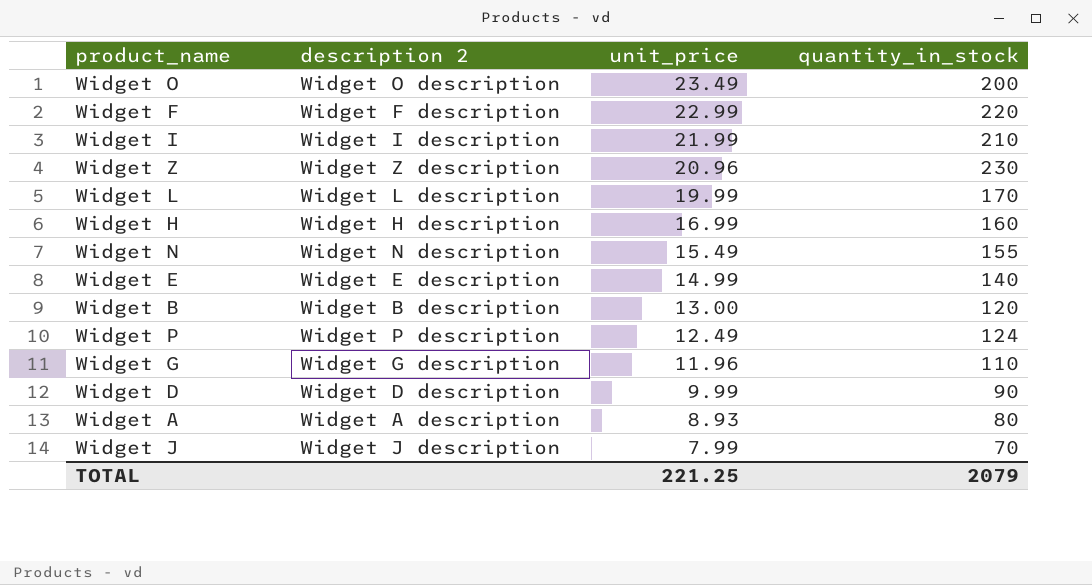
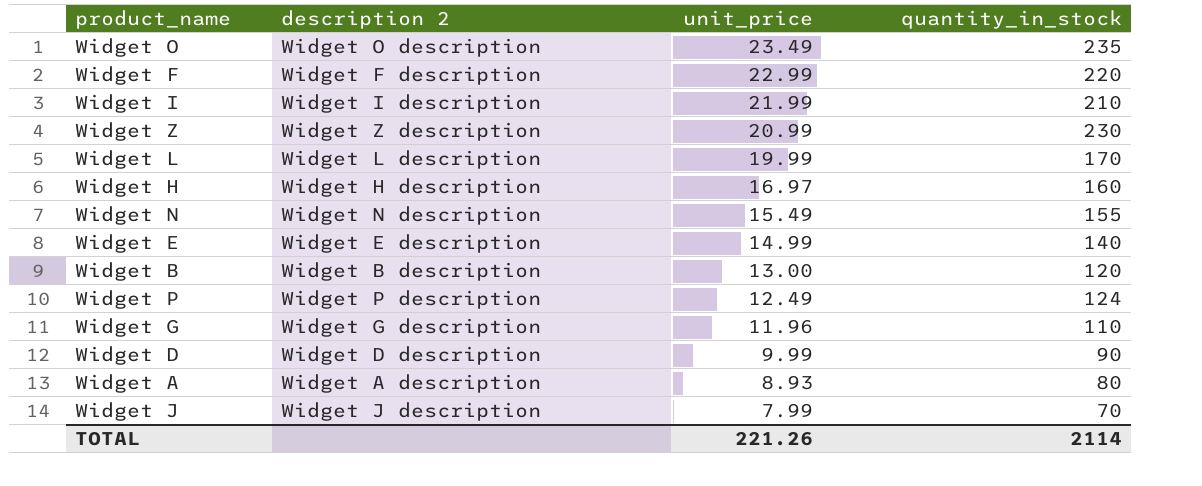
Widget O | quantity_in_stock: 200 -> 235
Widget Z | unit_price: 20.96 -> 20.99
Widget H | unit_price: 16.99 -> 16.97
TOTAL | unit_price: 221.25 -> 221.26
TOTAL | quantity_in_stock: 2079 -> 2114

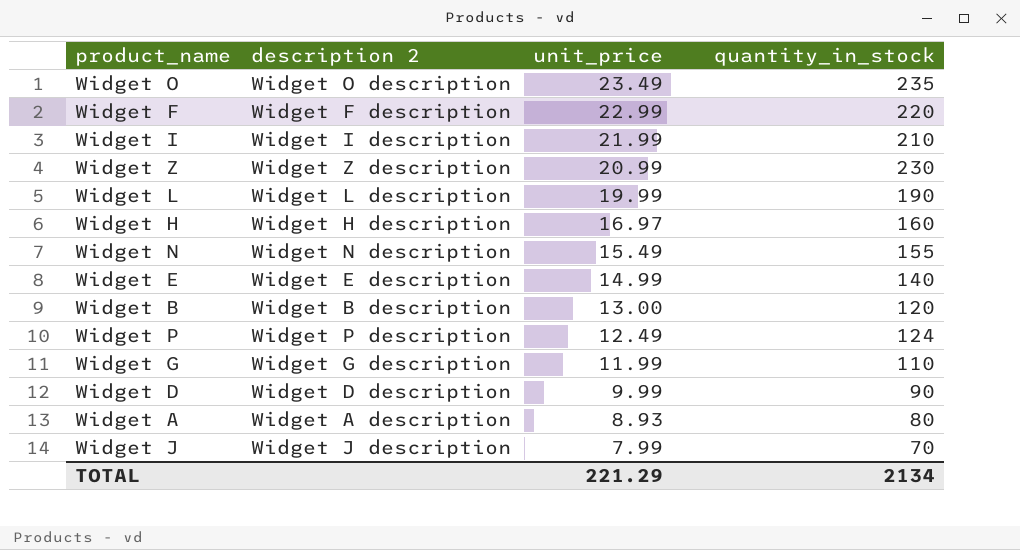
Widget L | quantity_in_stock: 170 -> 190
Widget G | unit_price: 11.96 -> 11.99
TOTAL | unit_price: 221.26 -> 221.29
TOTAL | quantity_in_stock: 2114 -> 2134

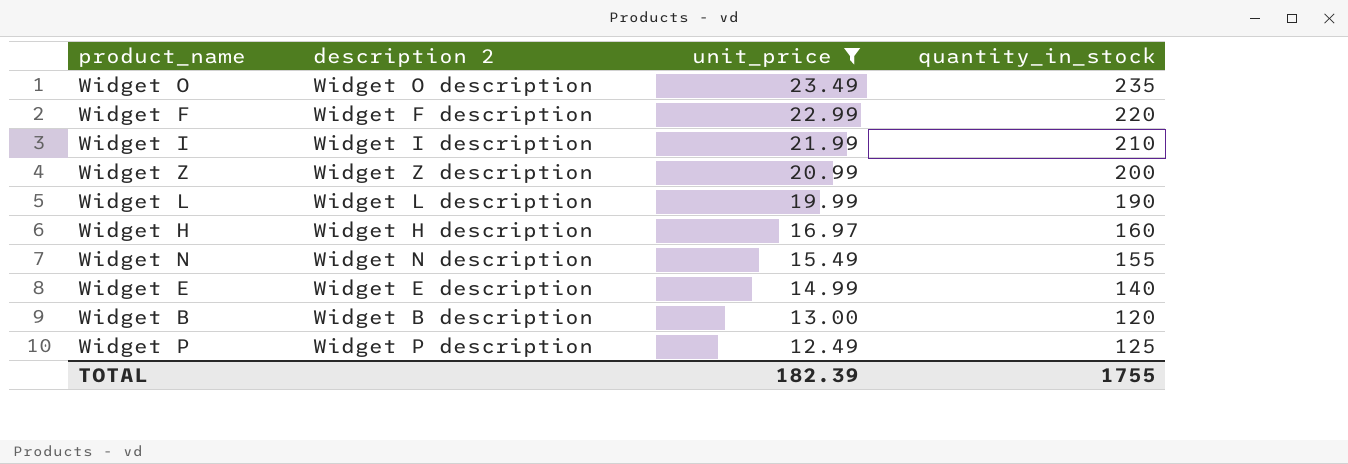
filter: none -> unit_price >= 12.49
Widget Z | quantity_in_stock: 230 -> 200
Widget P | quantity_in_stock: 124 -> 125
TOTAL | unit_price: 221.29 -> 182.39
TOTAL | quantity_in_stock: 2134 -> 1755

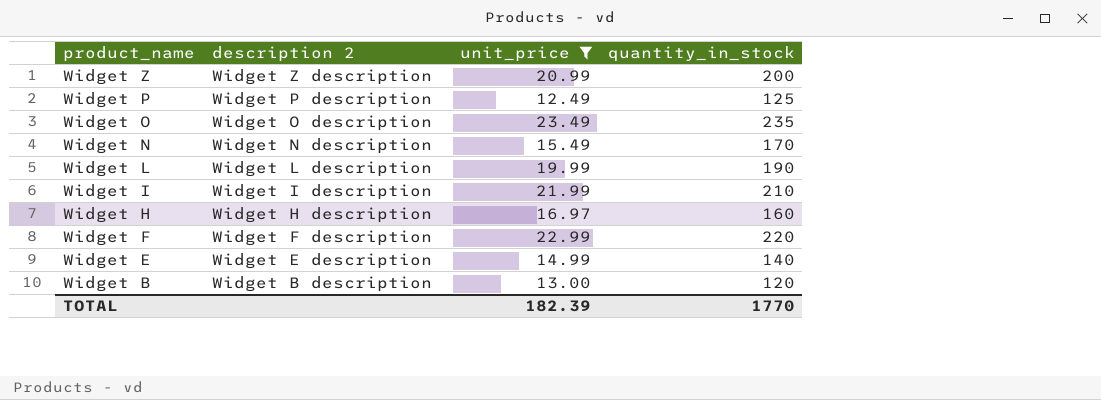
row order: unit_price descending -> product_name descending
Widget N | quantity_in_stock: 155 -> 170
TOTAL | quantity_in_stock: 1755 -> 1770

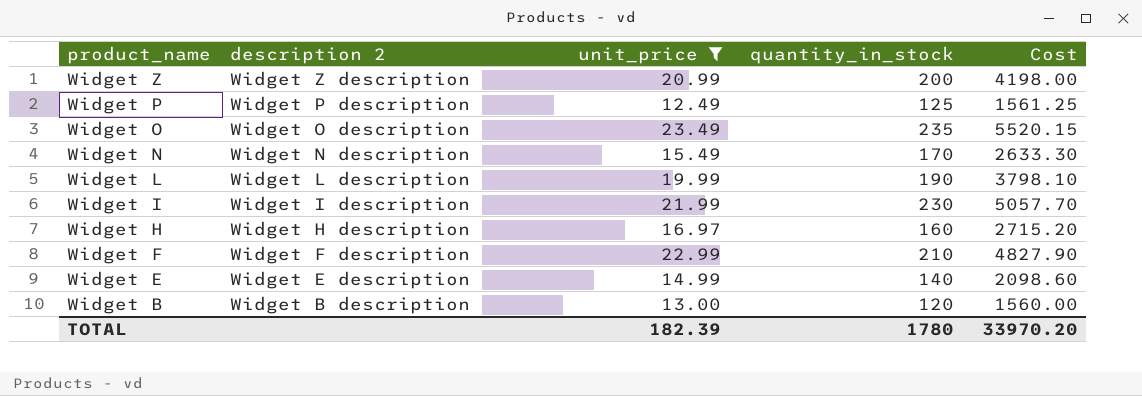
column Cost | formula: none -> [unit_price] * [quantity_in_stock]
Widget I | quantity_in_stock: 210 -> 230
Widget F | quantity_in_stock: 220 -> 210
TOTAL | quantity_in_stock: 1770 -> 1780

